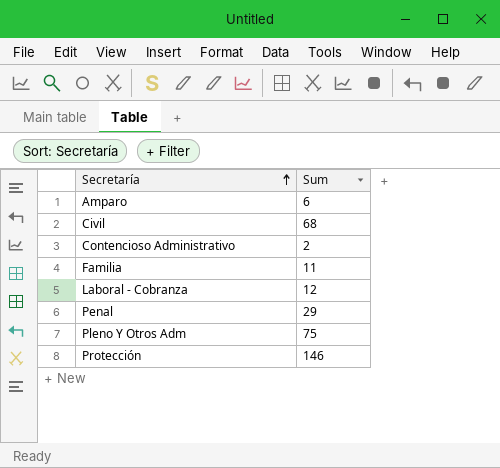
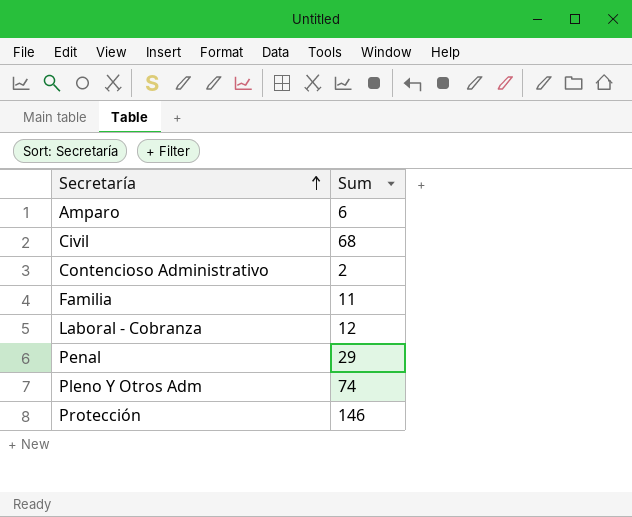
Pleno Y Otros Adm | Sum: 75 -> 74

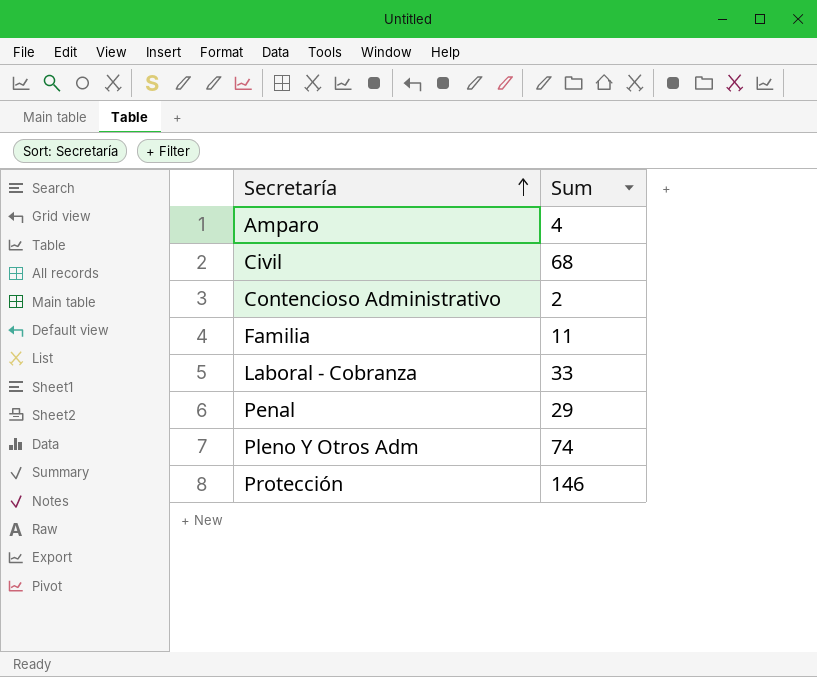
Amparo | Sum: 6 -> 4
Laboral - Cobranza | Sum: 12 -> 33

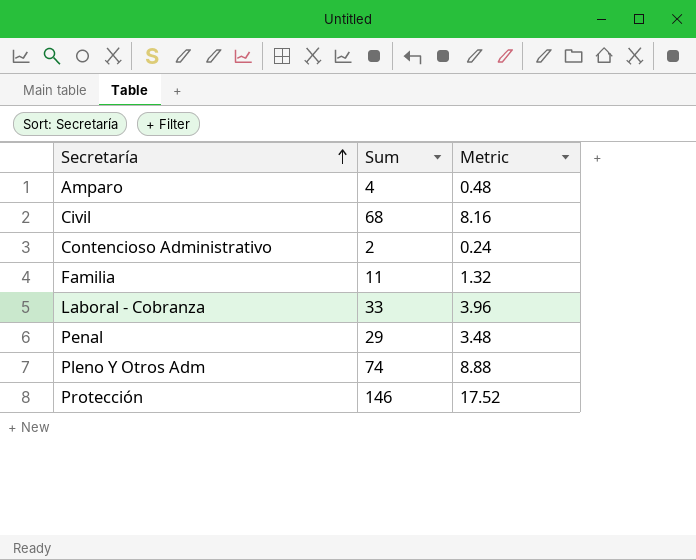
column Metric | formula: none -> [Sum] * 0.12

